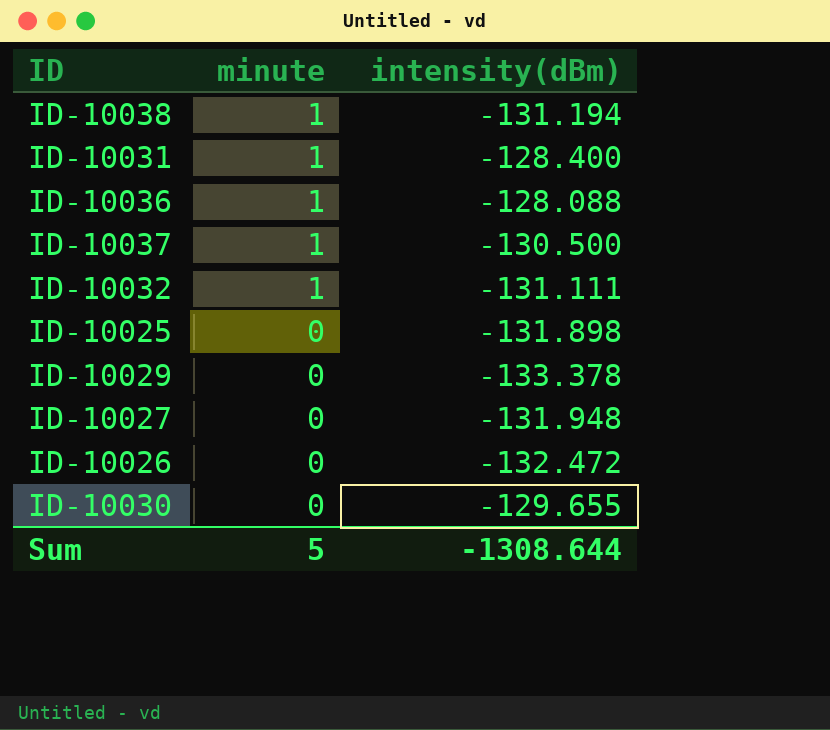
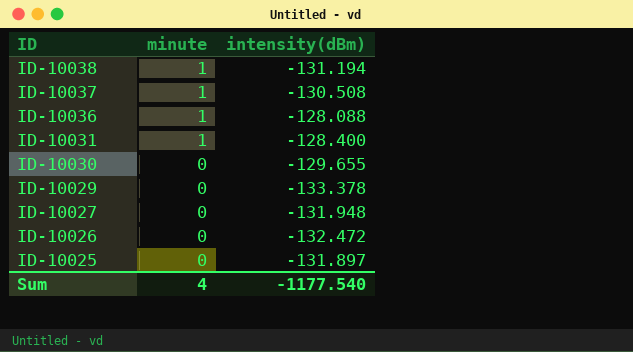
row order: minute descending -> ID descending
row ID-10032: 1 | -131.111 -> none
ID-10037 | intensity(dBm): -130.500 -> -130.508
ID-10025 | intensity(dBm): -131.898 -> -131.897
Sum | minute: 5 -> 4
Sum | intensity(dBm): -1308.644 -> -1177.540

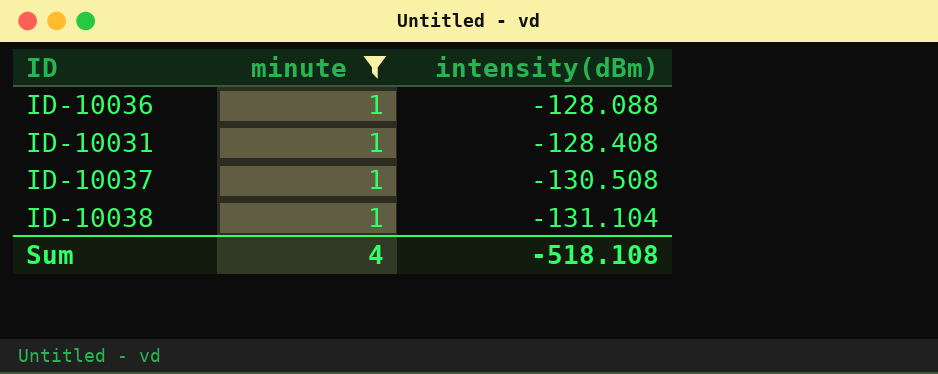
filter: none -> minute = 1
row order: ID descending -> intensity(dBm) descending
ID-10031 | intensity(dBm): -128.400 -> -128.408
ID-10038 | intensity(dBm): -131.194 -> -131.104
Sum | intensity(dBm): -1177.540 -> -518.108

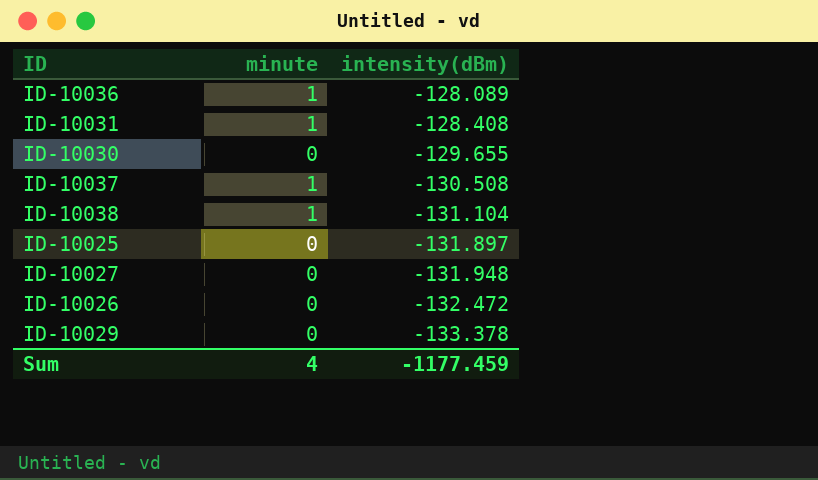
filter: minute = 1 -> none
ID-10036 | intensity(dBm): -128.088 -> -128.089
Sum | intensity(dBm): -518.108 -> -1177.459

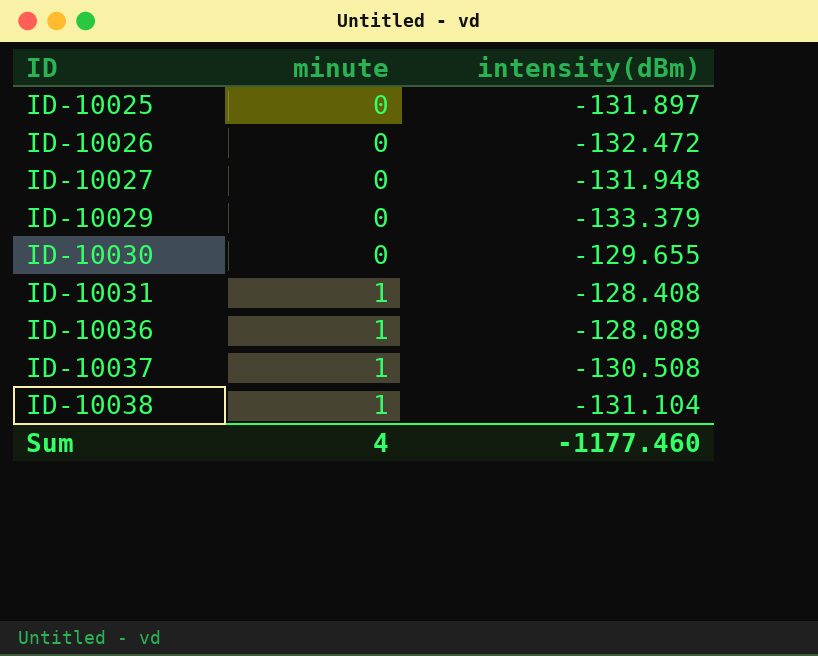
row order: intensity(dBm) descending -> ID ascending
ID-10029 | intensity(dBm): -133.378 -> -133.379
Sum | intensity(dBm): -1177.459 -> -1177.460

